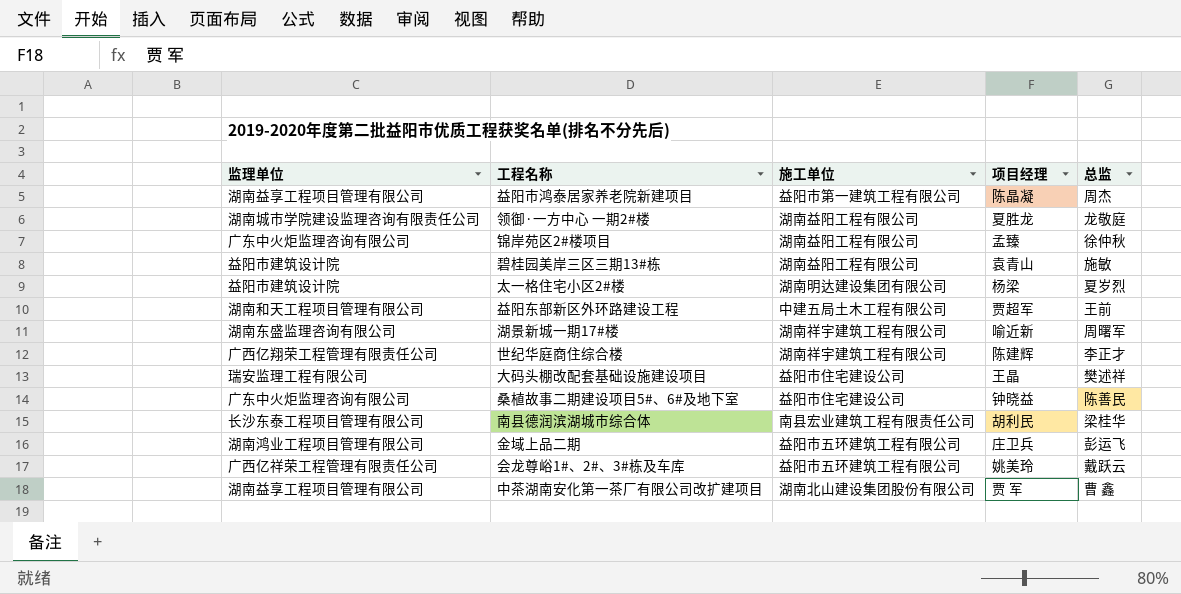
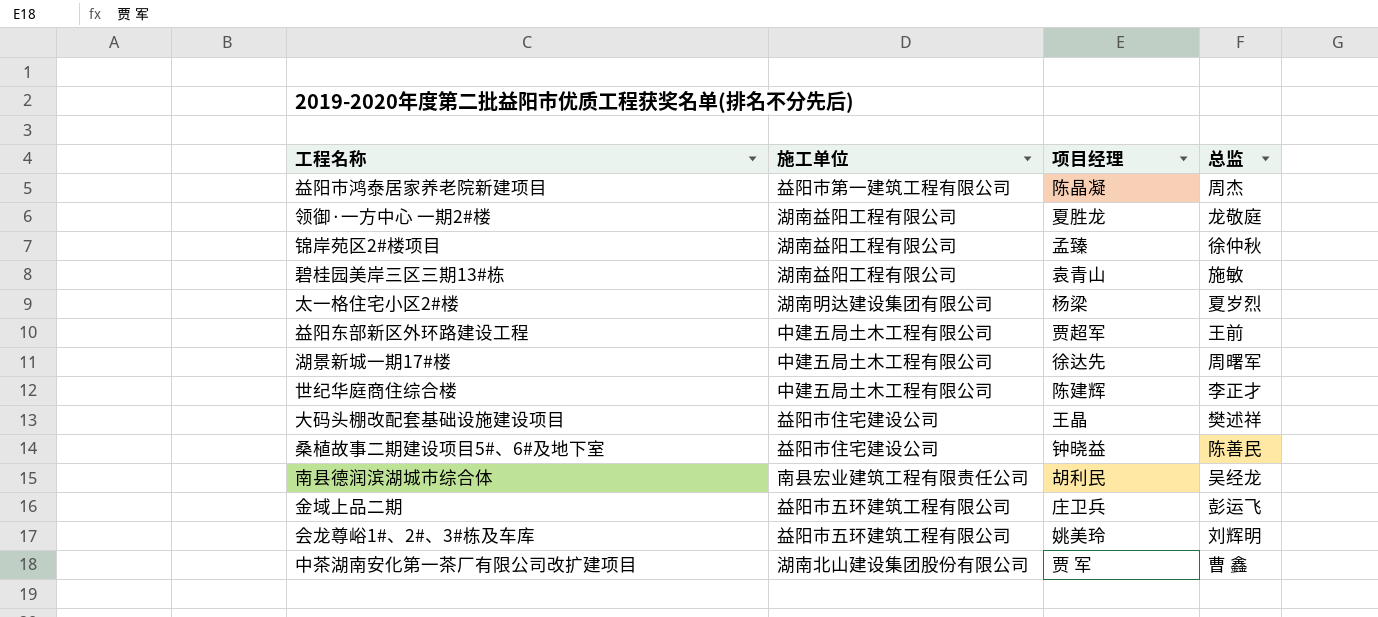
column 监理单位 | position: 1 -> none
湖景新城一期17#楼 | 施工单位: 湖南祥宇建筑工程有限公司 -> 中建五局土木工程有限公司
湖景新城一期17#楼 | 项目经理: 喻近新 -> 徐达先
世纪华庭商住综合楼 | 施工单位: 湖南祥宇建筑工程有限公司 -> 中建五局土木工程有限公司
南县德润滨湖城市综合体 | 总监: 梁桂华 -> 吴经龙
会龙尊峪1#、2#、3#栋及车库 | 总监: 戴跃云 -> 刘辉明

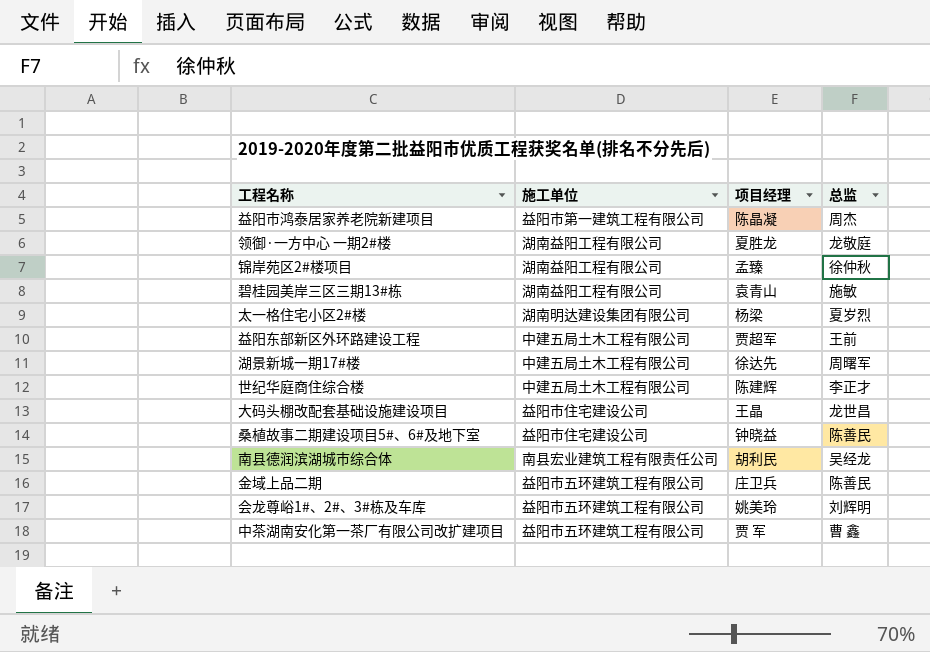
大码头棚改配套基础设施建设项目 | 总监: 樊述祥 -> 龙世昌
金域上品二期 | 总监: 彭运飞 -> 陈善民
中茶湖南安化第一茶厂有限公司改扩建项目 | 施工单位: 湖南北山建设集团股份有限公司 -> 益阳市五环建筑工程有限公司

